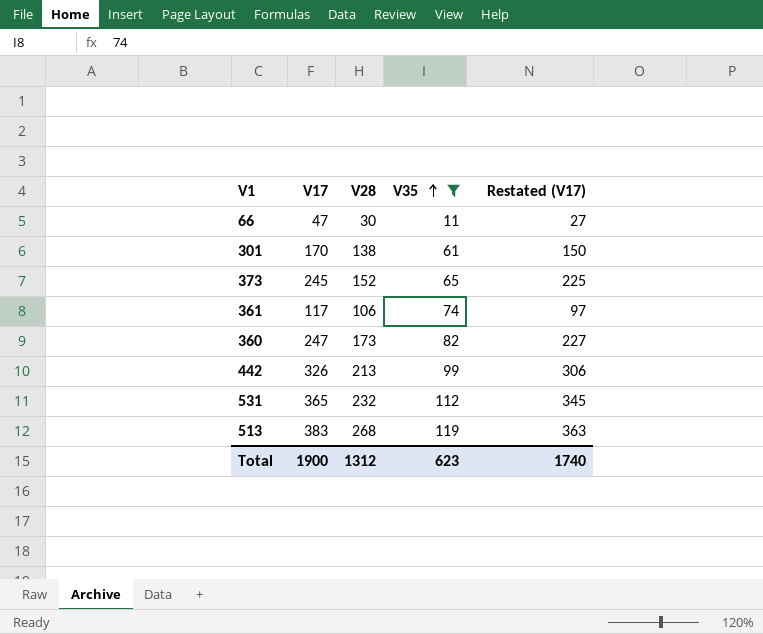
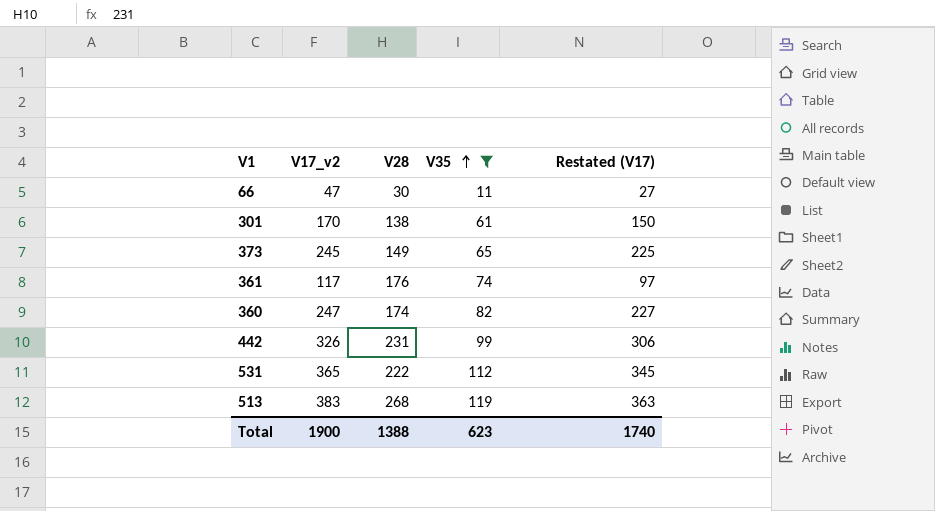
column name: V17 -> V17_v2
373 | V28: 152 -> 149
361 | V28: 106 -> 176
360 | V28: 173 -> 174
442 | V28: 213 -> 231
531 | V28: 232 -> 222
Total | V28: 1312 -> 1388

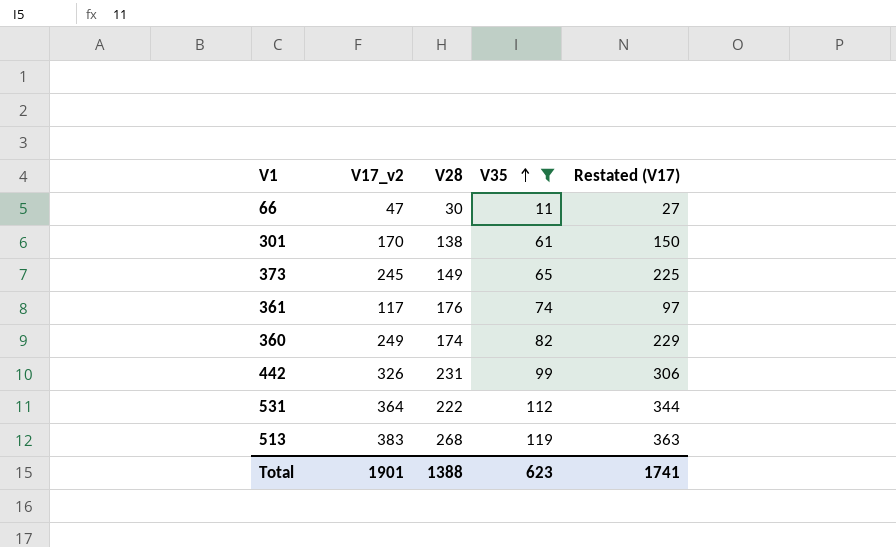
360 | V17_v2: 247 -> 249
360 | Restated (V17): 227 -> 229
531 | V17_v2: 365 -> 364
531 | Restated (V17): 345 -> 344
Total | V17_v2: 1900 -> 1901
Total | Restated (V17): 1740 -> 1741

